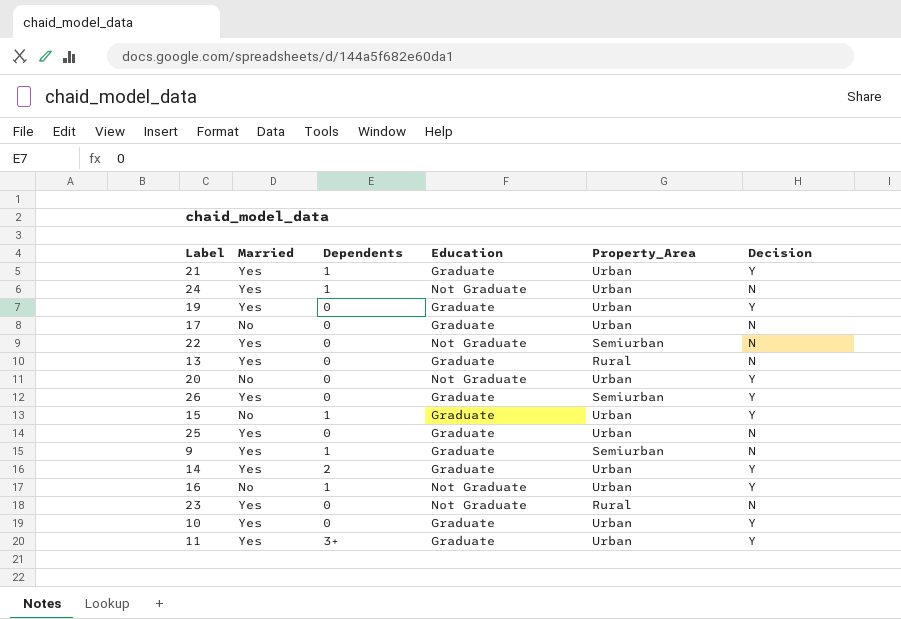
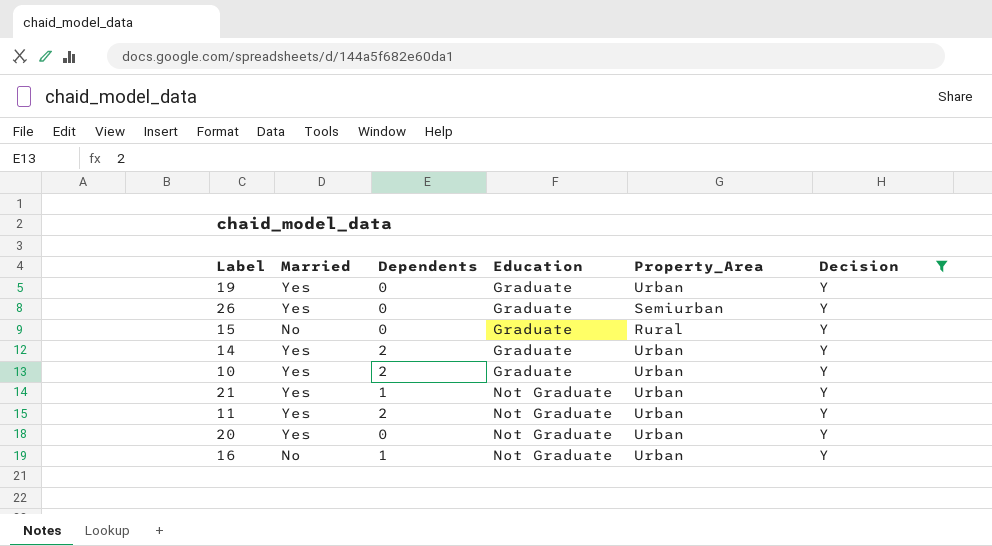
filter: none -> Decision = Y
row order: none -> Education ascending
15 | Dependents: 1 -> 0
15 | Property_Area: Urban -> Rural
10 | Dependents: 0 -> 2
21 | Education: Graduate -> Not Graduate
11 | Dependents: 3+ -> 2
11 | Education: Graduate -> Not Graduate
20 | Married: No -> Yes

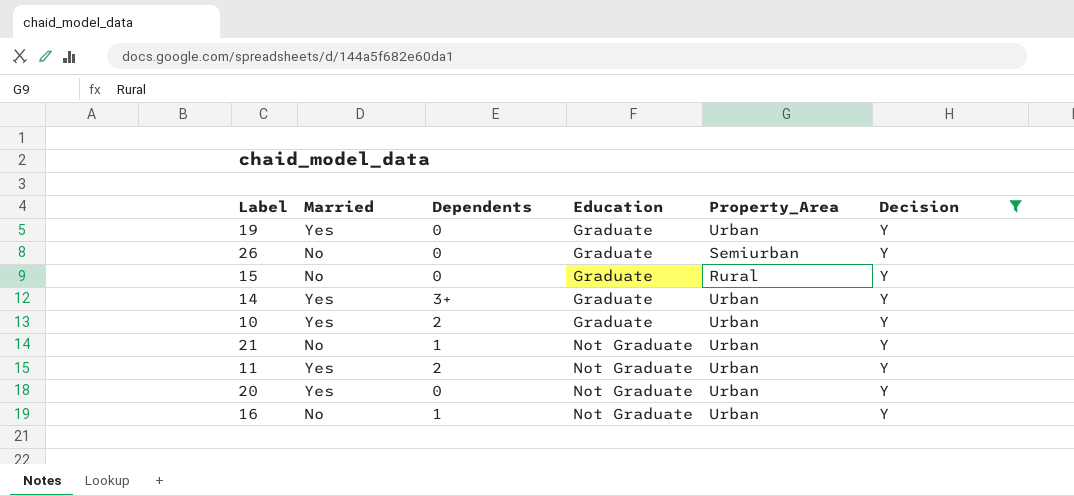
26 | Married: Yes -> No
14 | Dependents: 2 -> 3+
21 | Married: Yes -> No

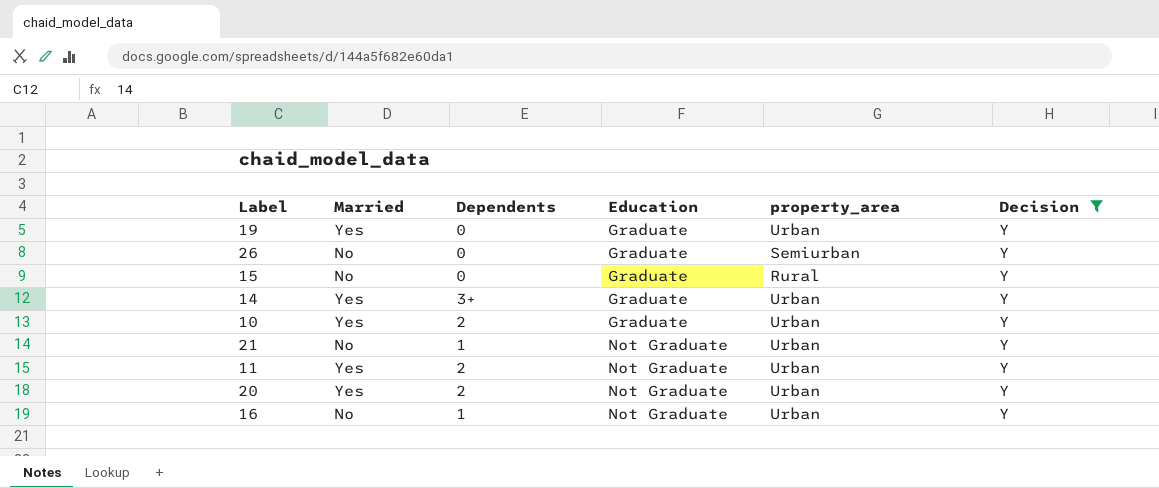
column name: Property_Area -> property_area
20 | Dependents: 0 -> 2

